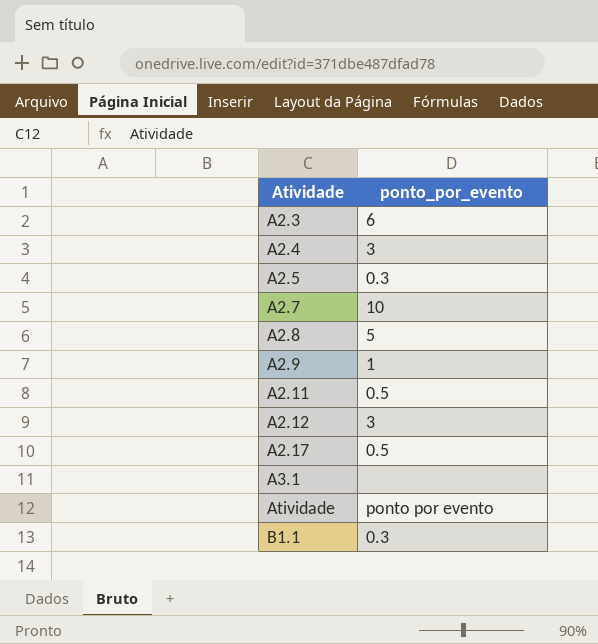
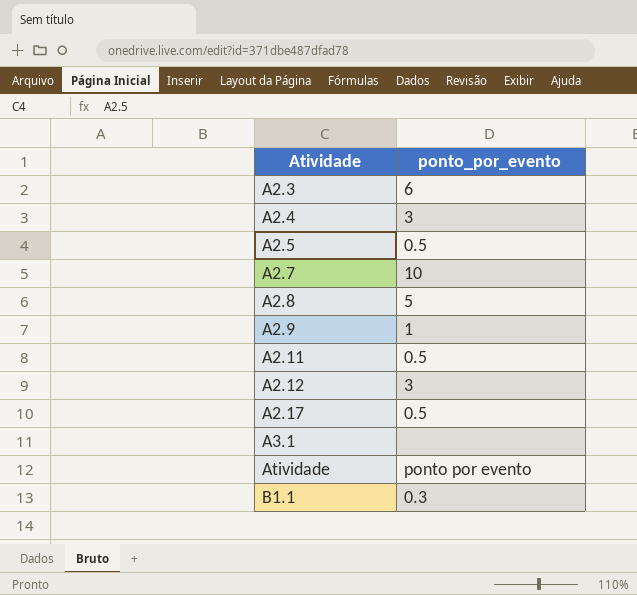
A2.5 | ponto_por_evento: 0.3 -> 0.5

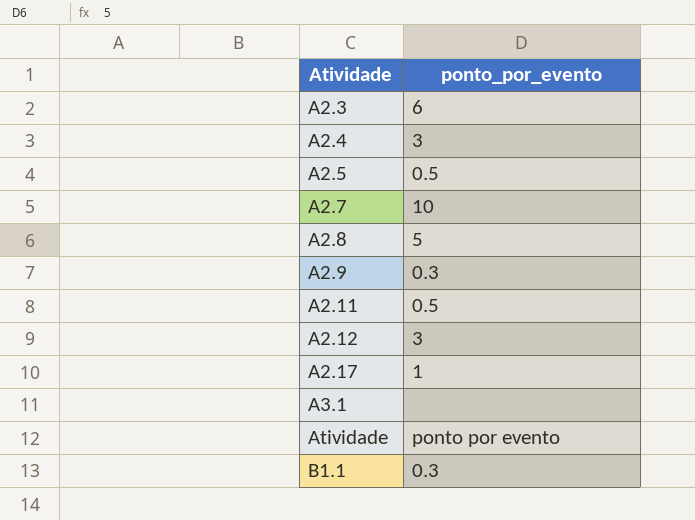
A2.9 | ponto_por_evento: 1 -> 0.3
A2.17 | ponto_por_evento: 0.5 -> 1

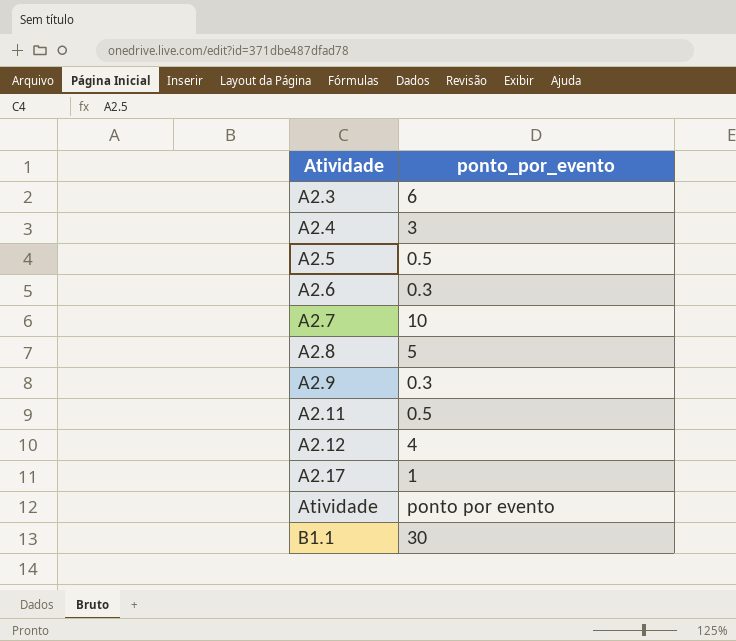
row A3.1: none -> none
row A2.6: none -> 0.3
A2.12 | ponto_por_evento: 3 -> 4
B1.1 | ponto_por_evento: 0.3 -> 30

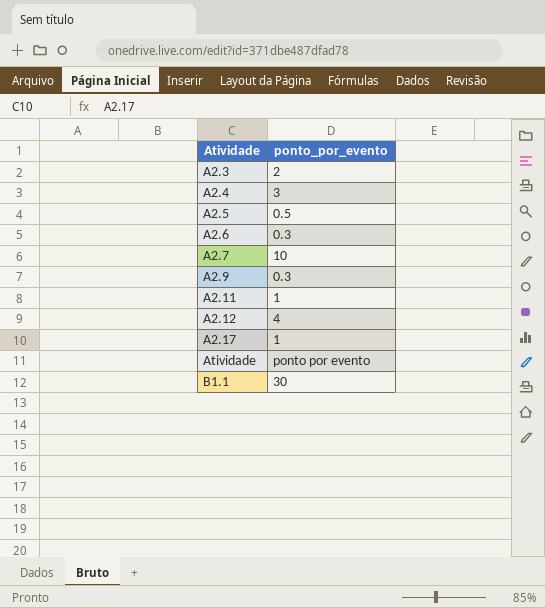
row A2.8: 5 -> none
A2.3 | ponto_por_evento: 6 -> 2
A2.11 | ponto_por_evento: 0.5 -> 1

